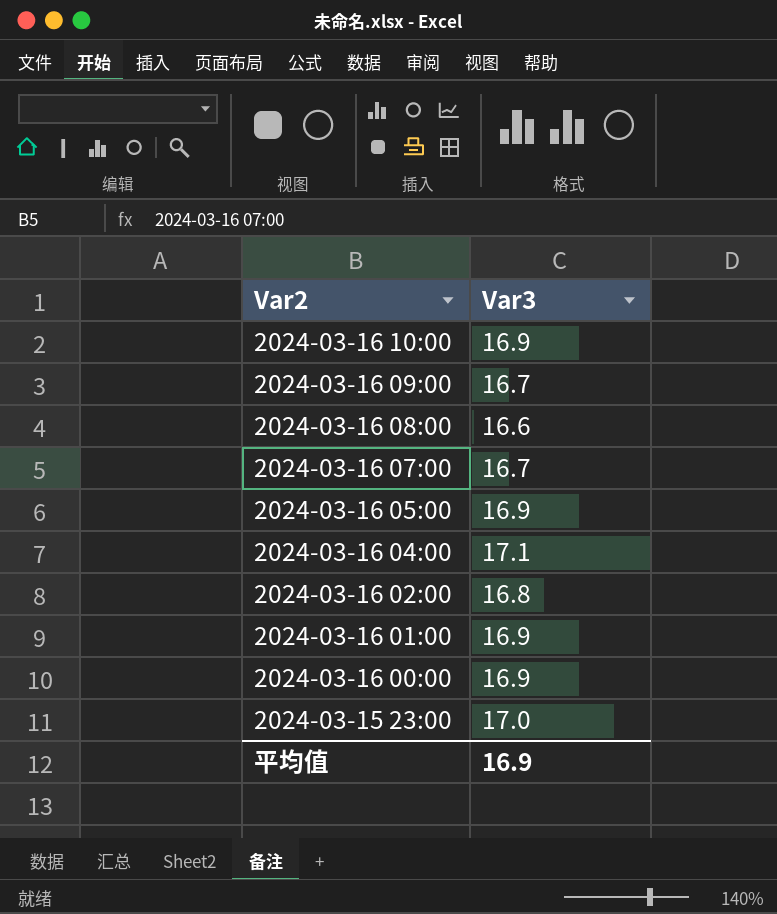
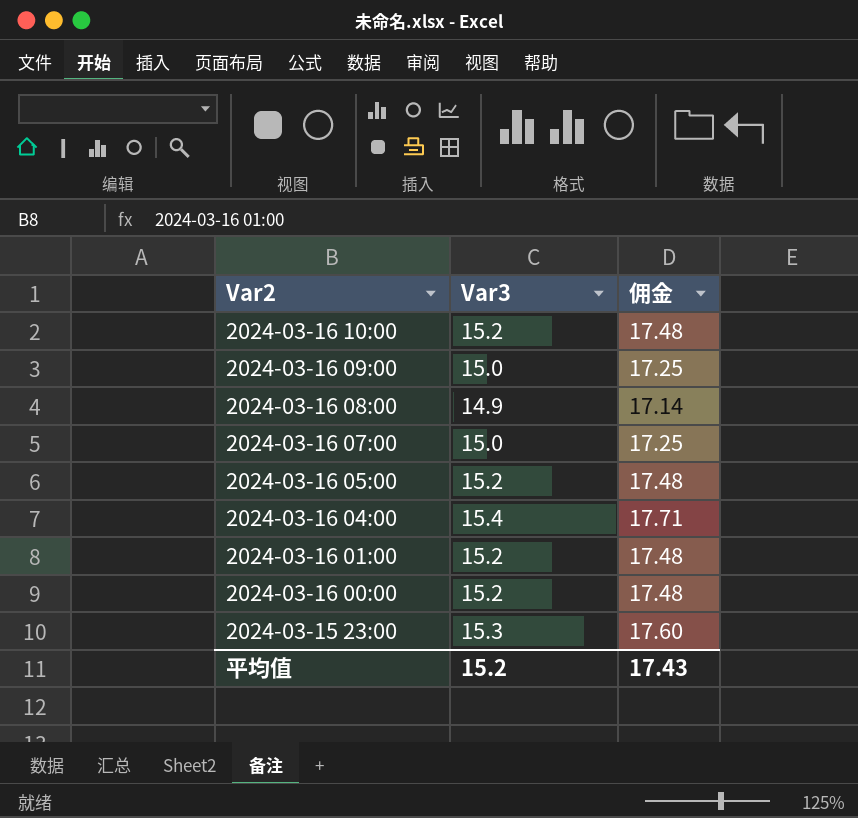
column 佣金 | formula: none -> [Var3] * 1.15
row 2024-03-16 02:00: 16.8 -> none
2024-03-16 10:00 | Var3: 16.9 -> 15.2
2024-03-16 09:00 | Var3: 16.7 -> 15.0
2024-03-16 08:00 | Var3: 16.6 -> 14.9
2024-03-16 07:00 | Var3: 16.7 -> 15.0
2024-03-16 05:00 | Var3: 16.9 -> 15.2
2024-03-16 04:00 | Var3: 17.1 -> 15.4
2024-03-16 01:00 | Var3: 16.9 -> 15.2
2024-03-16 00:00 | Var3: 16.9 -> 15.2
2024-03-15 23:00 | Var3: 17.0 -> 15.3
平均值 | Var3: 16.9 -> 15.2

